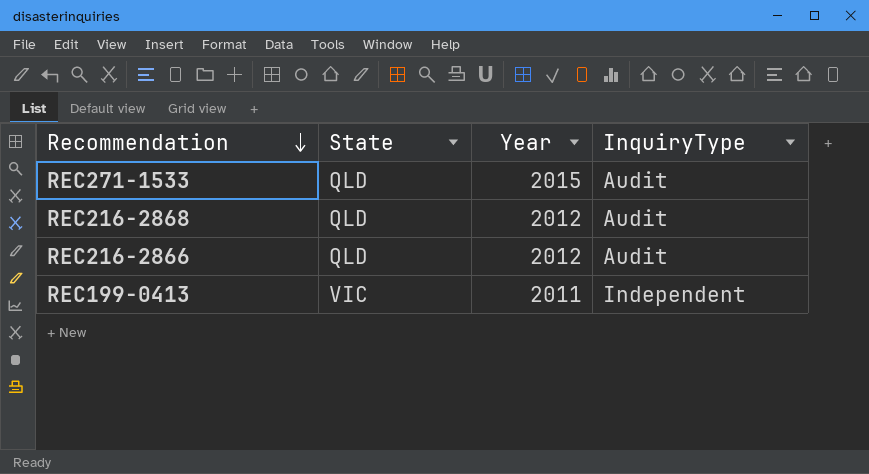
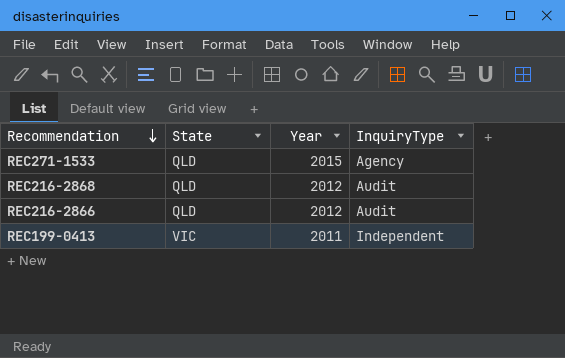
REC271-1533 | InquiryType: Audit -> Agency

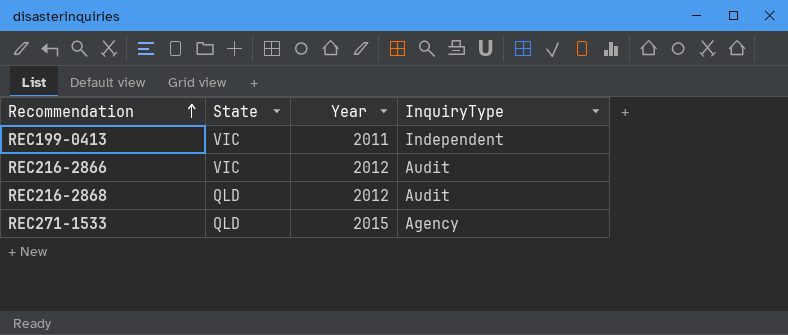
row order: Recommendation descending -> Recommendation ascending
REC216-2866 | State: QLD -> VIC

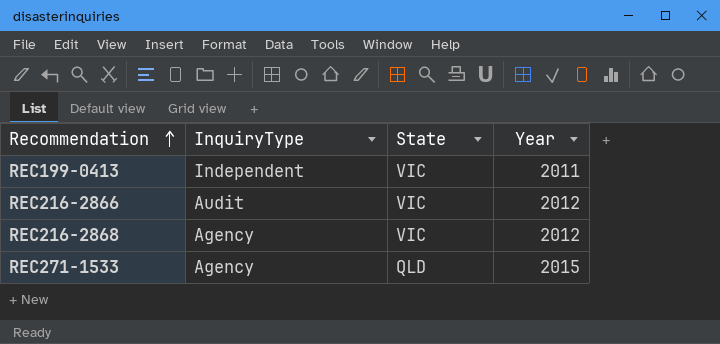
column InquiryType | position: 4 -> 2
REC216-2868 | InquiryType: Audit -> Agency
REC216-2868 | State: QLD -> VIC

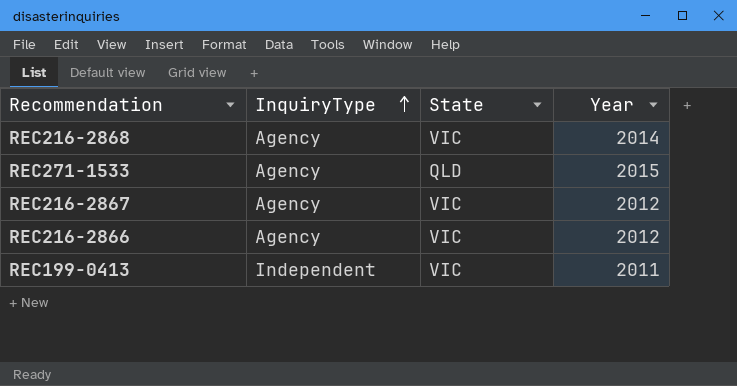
row order: Recommendation ascending -> InquiryType ascending
REC216-2868 | Year: 2012 -> 2014
row REC216-2867: none -> Agency | VIC | 2012
REC216-2866 | InquiryType: Audit -> Agency

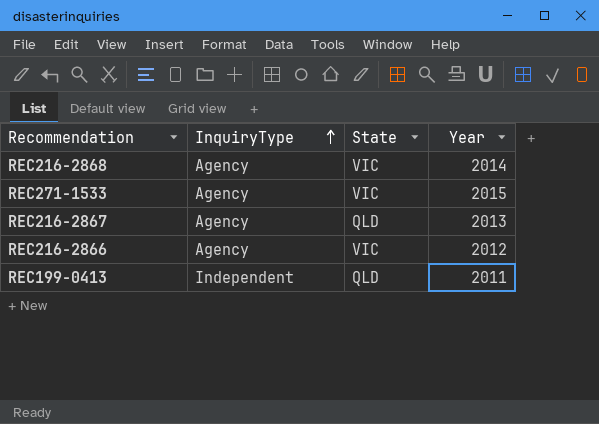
REC271-1533 | State: QLD -> VIC
REC216-2867 | State: VIC -> QLD
REC216-2867 | Year: 2012 -> 2013
REC199-0413 | State: VIC -> QLD

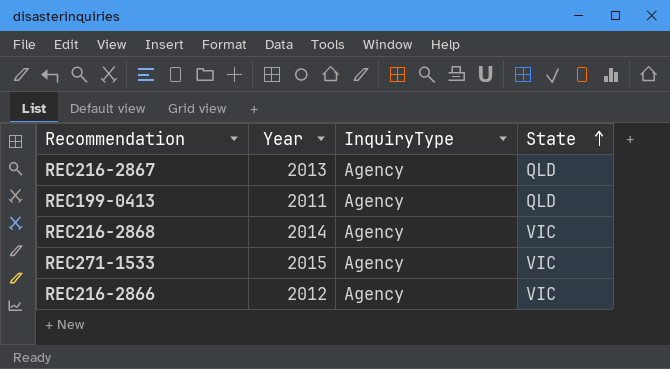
row order: InquiryType ascending -> State ascending
column Year | position: 4 -> 2
REC199-0413 | InquiryType: Independent -> Agency

